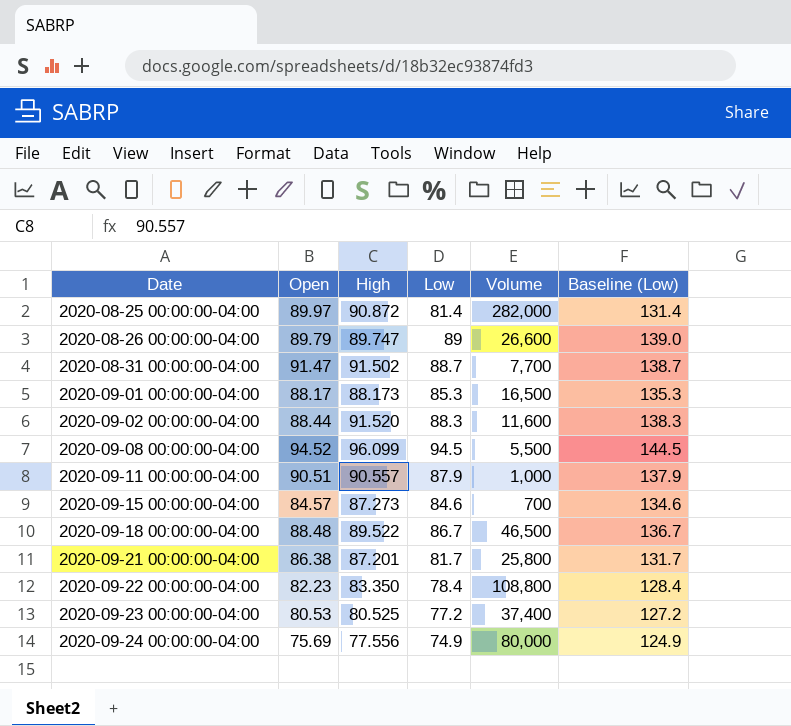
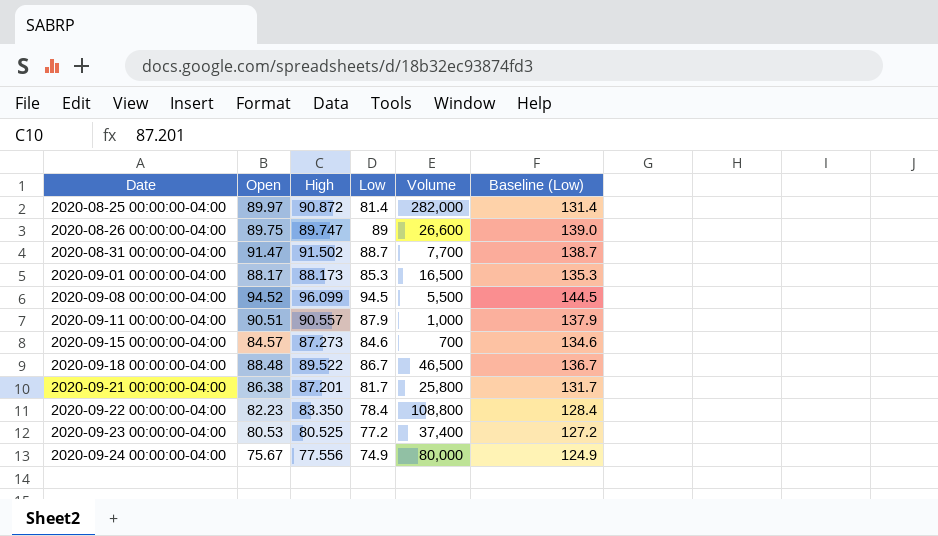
row 2020-09-02 00:00:00-04:00: 88.44 | 91.520 | 88.3 | 11,600 | 138.3 -> none
2020-08-26 00:00:00-04:00 | Open: 89.79 -> 89.75
2020-09-24 00:00:00-04:00 | Open: 75.69 -> 75.67

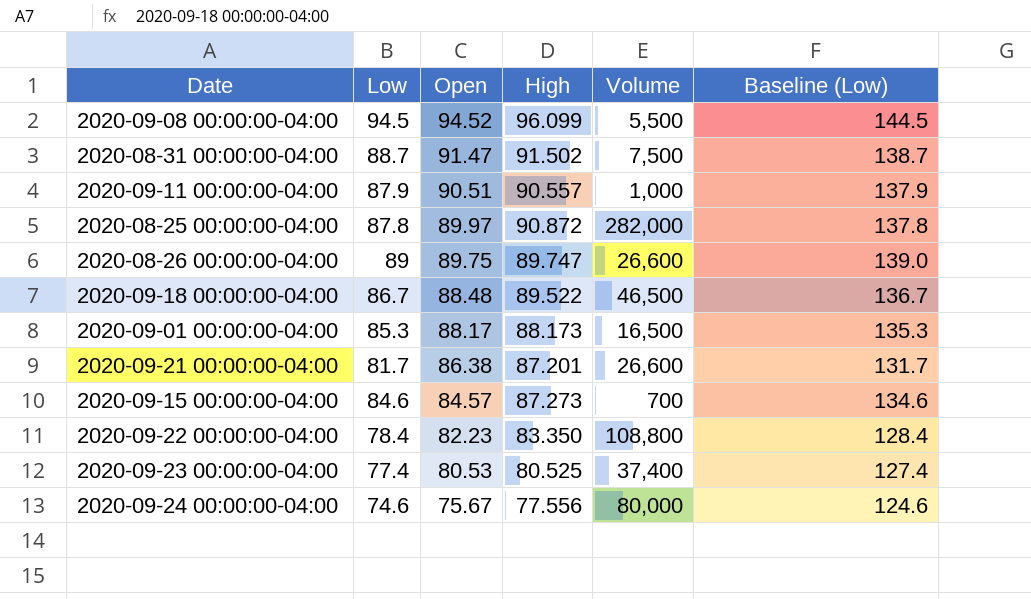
row order: Date ascending -> Open descending
column Low | position: 4 -> 2
2020-08-31 00:00:00-04:00 | Volume: 7,700 -> 7,500
2020-08-25 00:00:00-04:00 | Low: 81.4 -> 87.8
2020-08-25 00:00:00-04:00 | Baseline (Low): 131.4 -> 137.8
2020-09-21 00:00:00-04:00 | Volume: 25,800 -> 26,600
2020-09-23 00:00:00-04:00 | Low: 77.2 -> 77.4
2020-09-23 00:00:00-04:00 | Baseline (Low): 127.2 -> 127.4
2020-09-24 00:00:00-04:00 | Low: 74.9 -> 74.6
2020-09-24 00:00:00-04:00 | Baseline (Low): 124.9 -> 124.6

